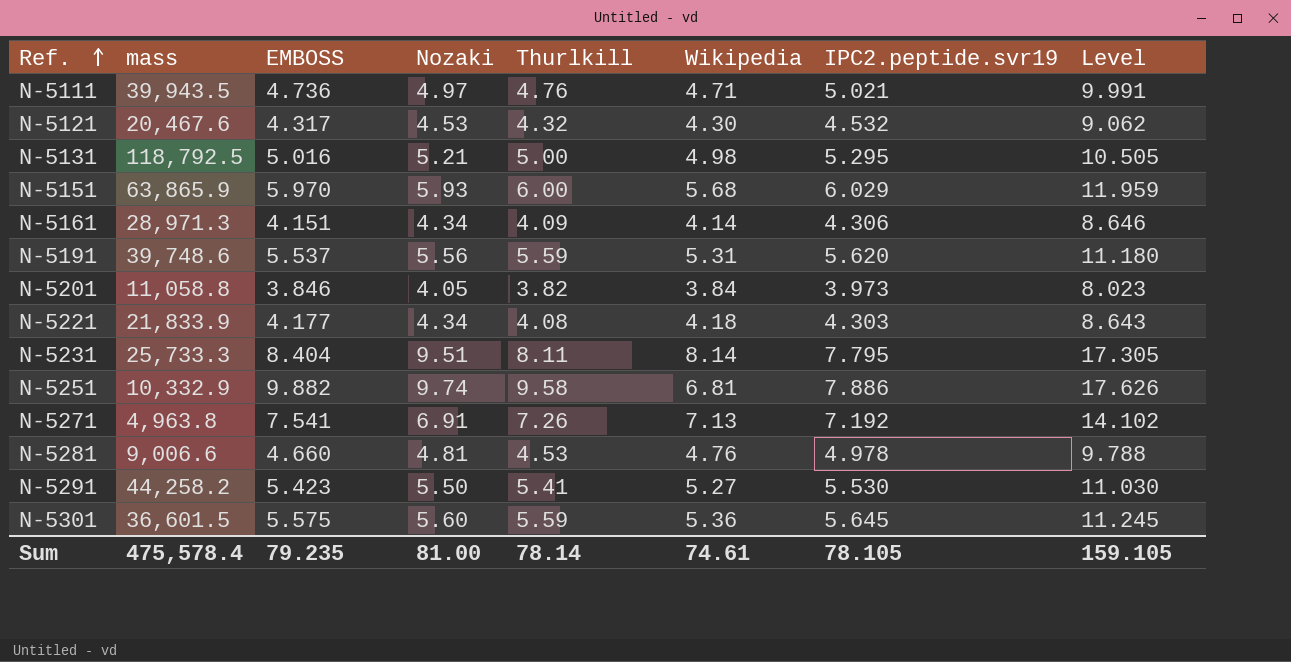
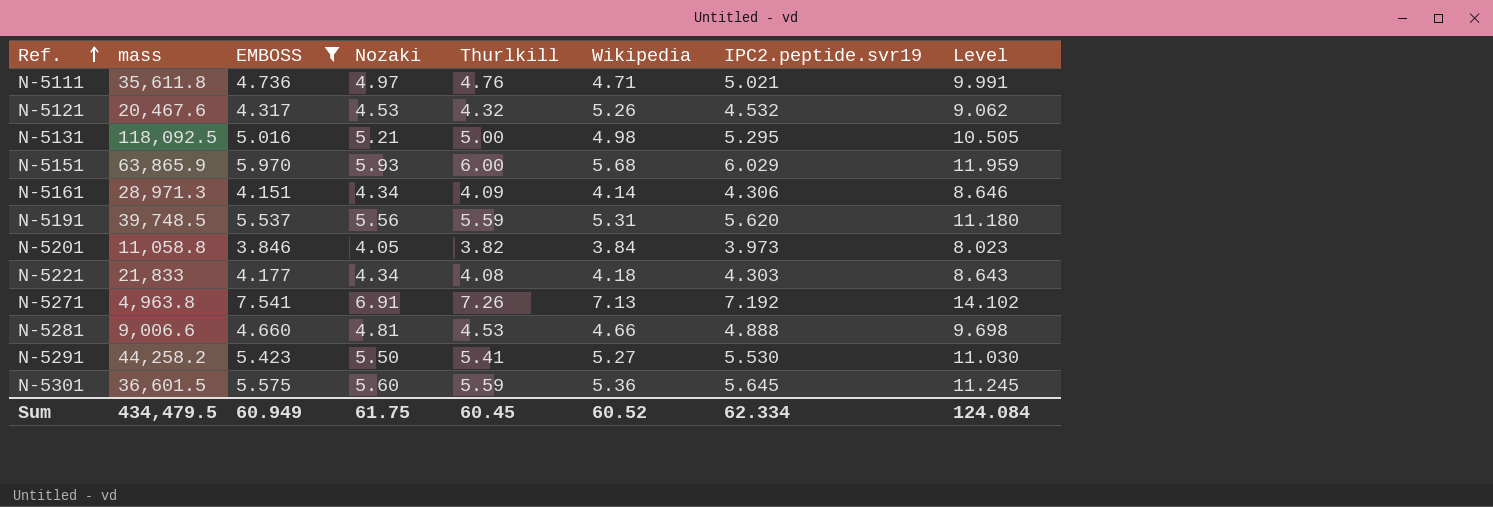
filter: none -> EMBOSS <= 7.541
N-5111 | mass: 39,943.5 -> 35,611.8
N-5121 | Wikipedia: 4.30 -> 5.26
N-5131 | mass: 118,792.5 -> 118,092.5
N-5191 | mass: 39,748.6 -> 39,748.5
N-5221 | mass: 21,833.9 -> 21,833
N-5281 | Wikipedia: 4.76 -> 4.66
N-5281 | IPC2.peptide.svr19: 4.978 -> 4.888
N-5281 | Level: 9.788 -> 9.698
Sum | mass: 475,578.4 -> 434,479.5
Sum | EMBOSS: 79.235 -> 60.949
Sum | Nozaki: 81.00 -> 61.75
Sum | Thurlkill: 78.14 -> 60.45
Sum | Wikipedia: 74.61 -> 60.52
Sum | IPC2.peptide.svr19: 78.105 -> 62.334
Sum | Level: 159.105 -> 124.084

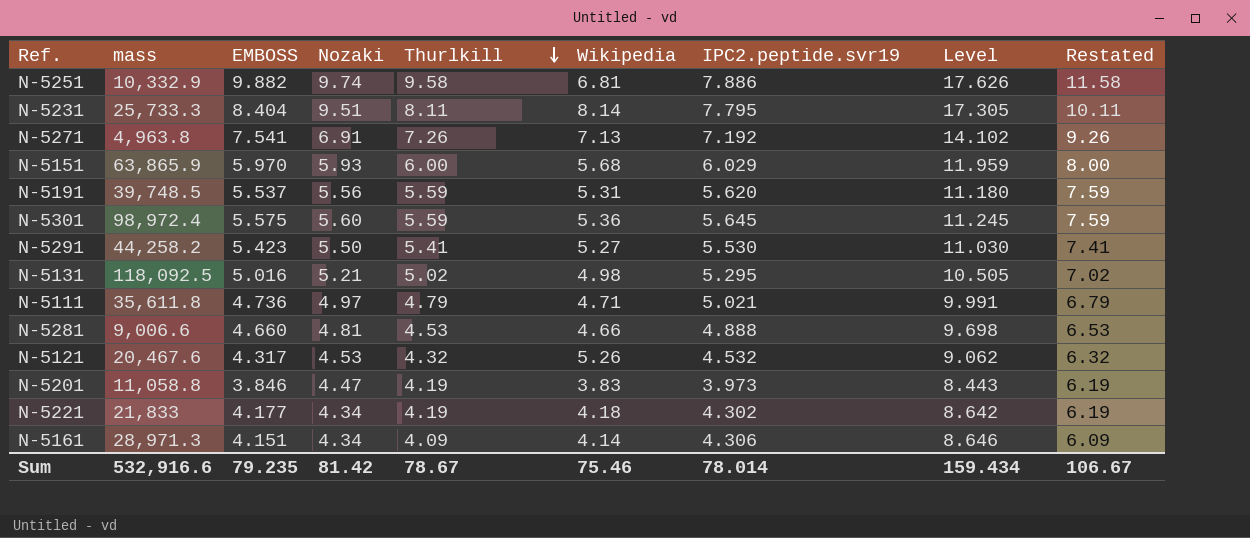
filter: EMBOSS <= 7.541 -> none
row order: Ref. ascending -> Thurlkill descending
column Restated | formula: none -> [Thurlkill] + 2
N-5301 | mass: 36,601.5 -> 98,972.4
N-5131 | Thurlkill: 5.00 -> 5.02
N-5111 | Thurlkill: 4.76 -> 4.79
N-5201 | Nozaki: 4.05 -> 4.47
N-5201 | Thurlkill: 3.82 -> 4.19
N-5201 | Wikipedia: 3.84 -> 3.83
N-5201 | Level: 8.023 -> 8.443
N-5221 | Thurlkill: 4.08 -> 4.19
N-5221 | IPC2.peptide.svr19: 4.303 -> 4.302
N-5221 | Level: 8.643 -> 8.642
Sum | mass: 434,479.5 -> 532,916.6
Sum | EMBOSS: 60.949 -> 79.235
Sum | Nozaki: 61.75 -> 81.42
Sum | Thurlkill: 60.45 -> 78.67
Sum | Wikipedia: 60.52 -> 75.46
Sum | IPC2.peptide.svr19: 62.334 -> 78.014
Sum | Level: 124.084 -> 159.434

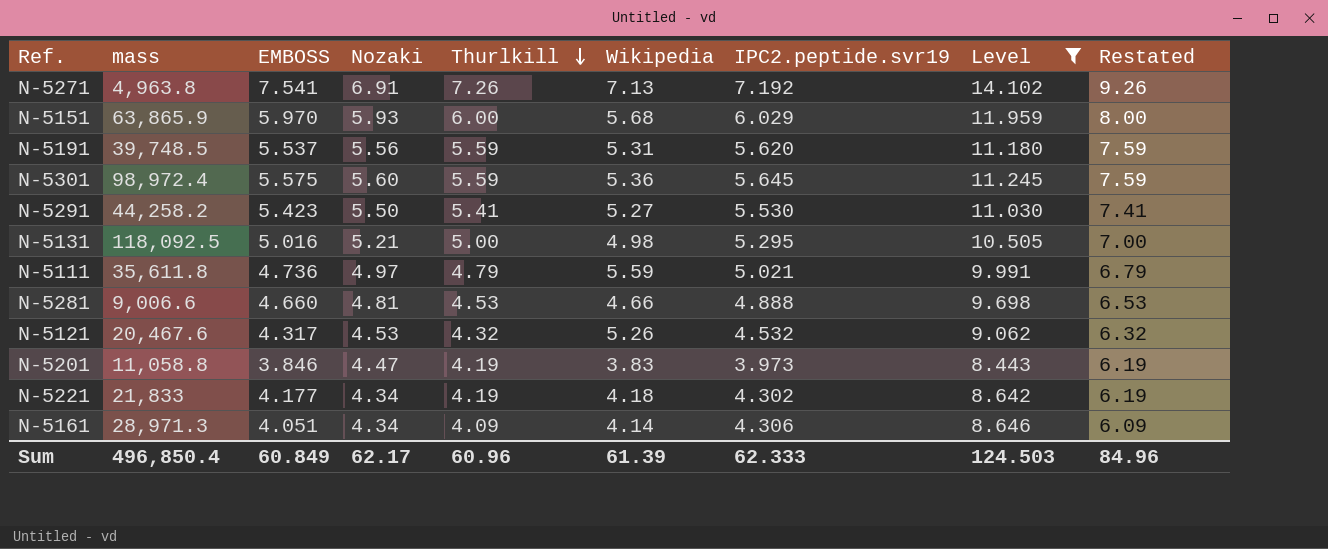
filter: none -> Level <= 14.102
N-5131 | Thurlkill: 5.02 -> 5.00
N-5131 | Restated: 7.02 -> 7.00
N-5111 | Wikipedia: 4.71 -> 5.59
N-5161 | EMBOSS: 4.151 -> 4.051
Sum | mass: 532,916.6 -> 496,850.4
Sum | EMBOSS: 79.235 -> 60.849
Sum | Nozaki: 81.42 -> 62.17
Sum | Thurlkill: 78.67 -> 60.96
Sum | Wikipedia: 75.46 -> 61.39
Sum | IPC2.peptide.svr19: 78.014 -> 62.333
Sum | Level: 159.434 -> 124.503
Sum | Restated: 106.67 -> 84.96

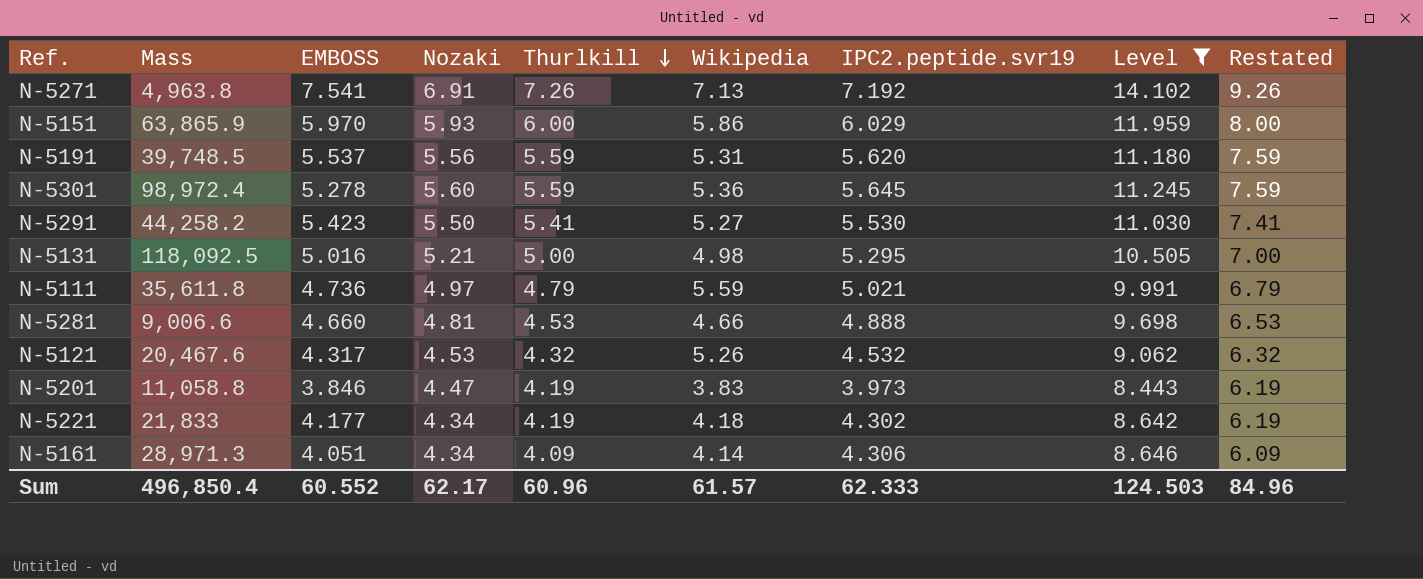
column name: mass -> Mass
N-5151 | Wikipedia: 5.68 -> 5.86
N-5301 | EMBOSS: 5.575 -> 5.278
Sum | EMBOSS: 60.849 -> 60.552
Sum | Wikipedia: 61.39 -> 61.57

